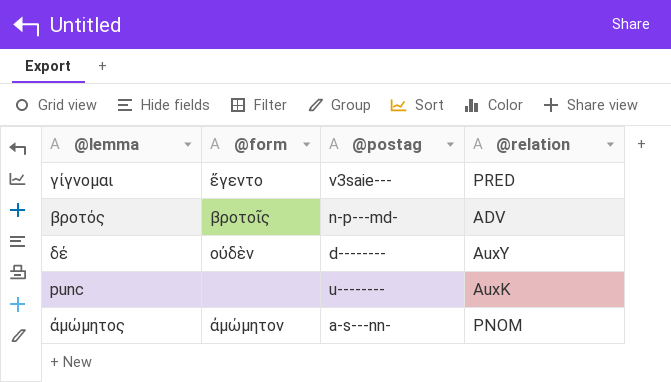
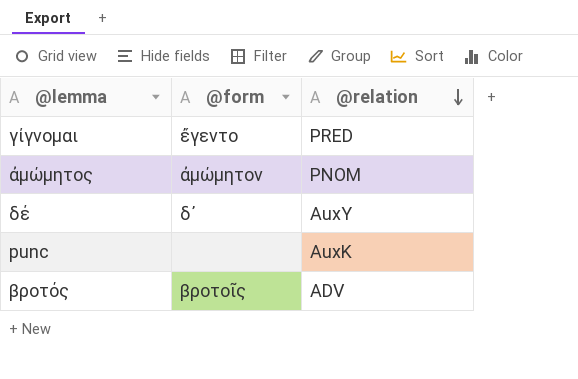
row order: none -> @relation descending
column @postag | position: 3 -> none
δέ | @form: οὐδὲν -> δ᾽

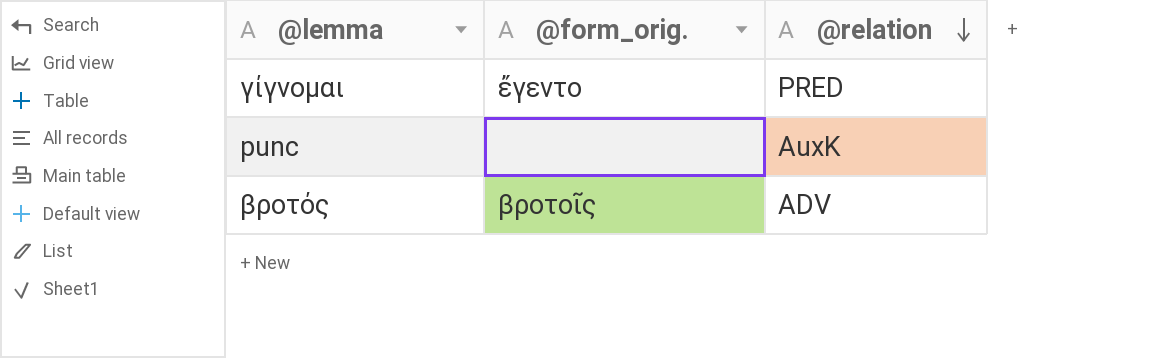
column name: @form -> @form_orig.
row ἀμώμητος: ἀμώμητον | PNOM -> none
row δέ: δ᾽ | AuxY -> none

